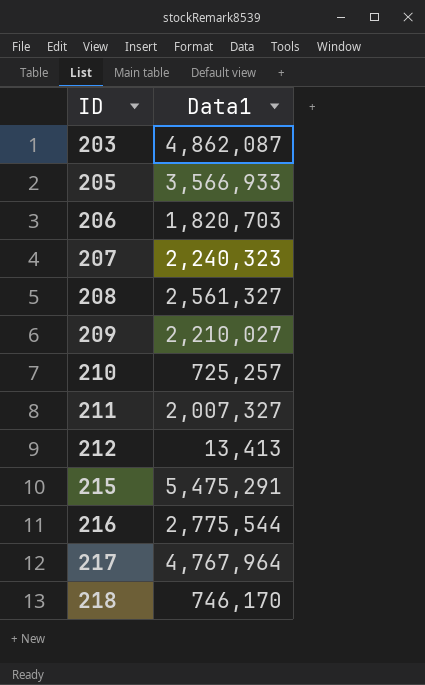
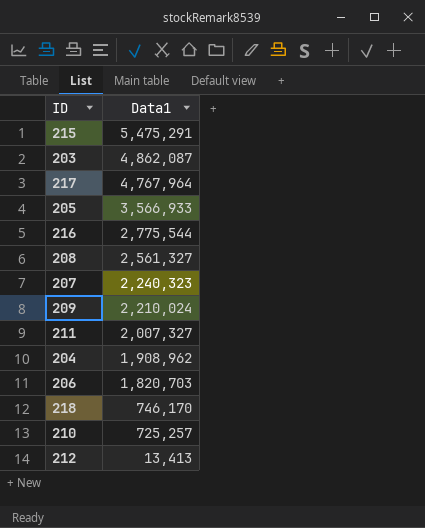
row order: ID ascending -> Data1 descending
209 | Data1: 2,210,027 -> 2,210,024
row 204: none -> 1,908,962

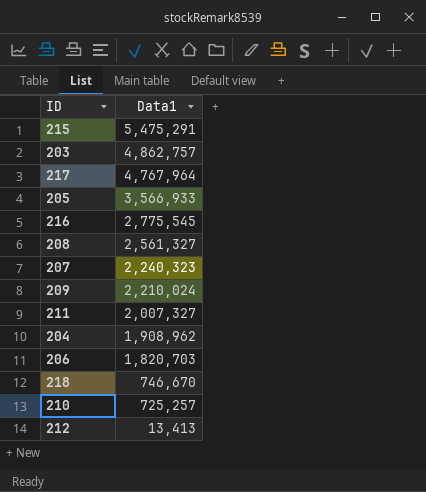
203 | Data1: 4,862,087 -> 4,862,757
216 | Data1: 2,775,544 -> 2,775,545
218 | Data1: 746,170 -> 746,670

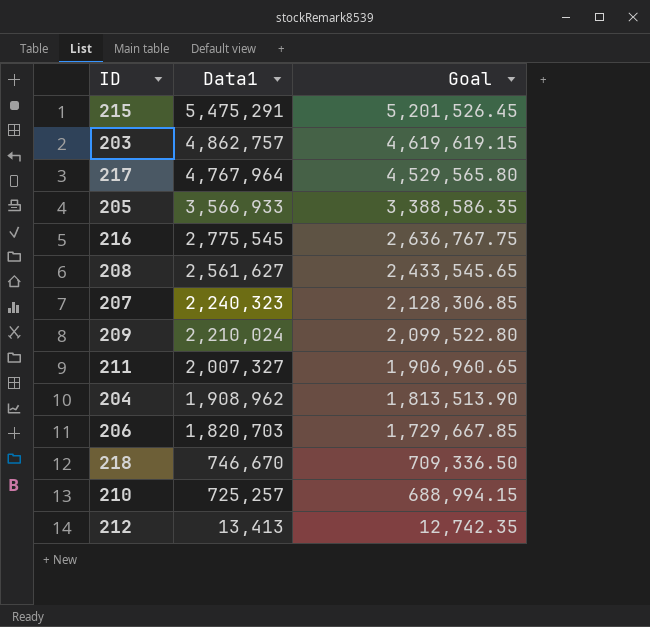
column Goal | formula: none -> [Data1] * 0.95
208 | Data1: 2,561,327 -> 2,561,627

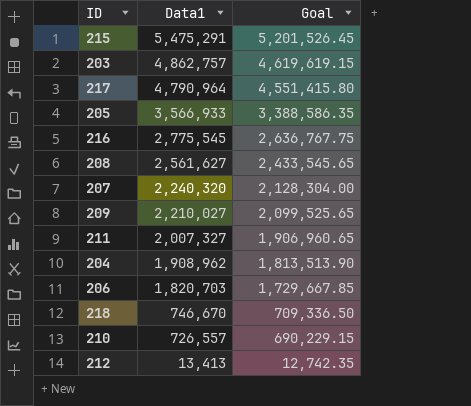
217 | Data1: 4,767,964 -> 4,790,964
217 | Goal: 4,529,565.80 -> 4,551,415.80
207 | Data1: 2,240,323 -> 2,240,320
207 | Goal: 2,128,306.85 -> 2,128,304.00
209 | Data1: 2,210,024 -> 2,210,027
209 | Goal: 2,099,522.80 -> 2,099,525.65
210 | Data1: 725,257 -> 726,557
210 | Goal: 688,994.15 -> 690,229.15

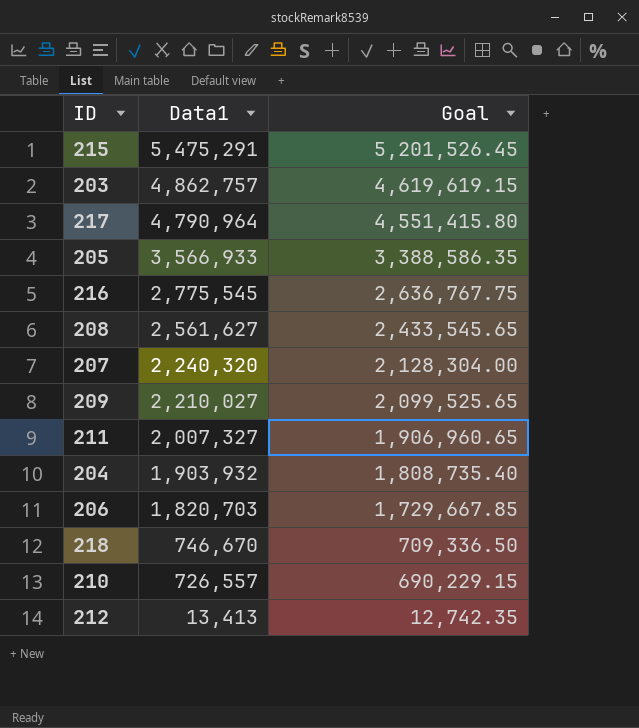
204 | Data1: 1,908,962 -> 1,903,932
204 | Goal: 1,813,513.90 -> 1,808,735.40

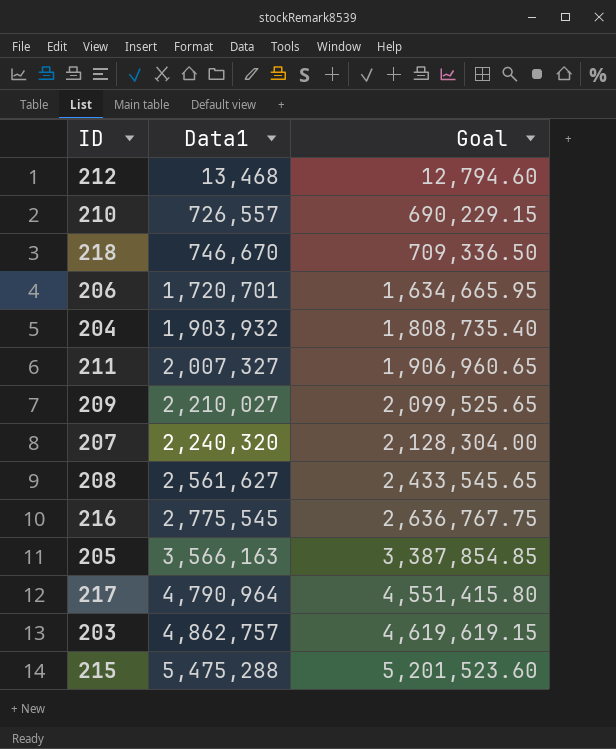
row order: Data1 descending -> Data1 ascending
212 | Data1: 13,413 -> 13,468
212 | Goal: 12,742.35 -> 12,794.60
206 | Data1: 1,820,703 -> 1,720,701
206 | Goal: 1,729,667.85 -> 1,634,665.95
205 | Data1: 3,566,933 -> 3,566,163
205 | Goal: 3,388,586.35 -> 3,387,854.85
215 | Data1: 5,475,291 -> 5,475,288
215 | Goal: 5,201,526.45 -> 5,201,523.60

